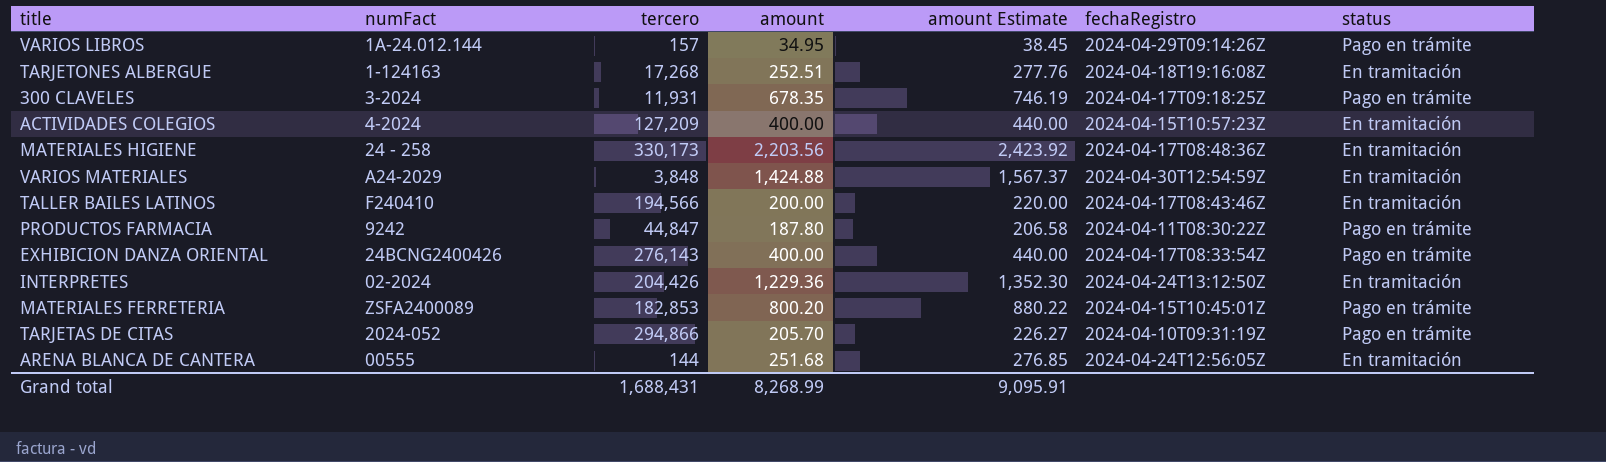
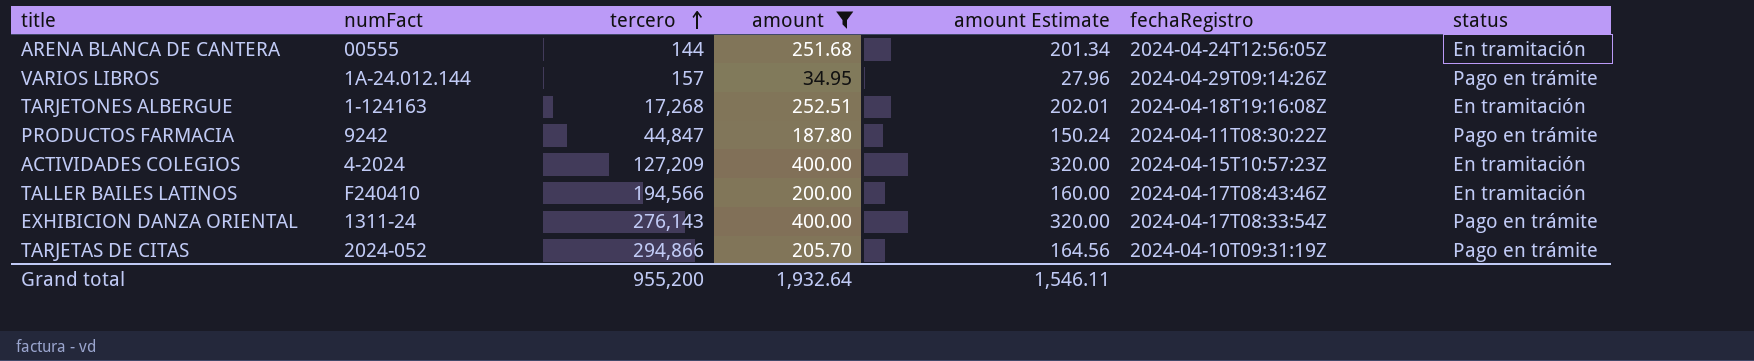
filter: none -> amount <= 400.00
row order: none -> tercero ascending
column amount Estimate | formula: [amount] * 1.1 -> [amount] * 0.8
EXHIBICION DANZA ORIENTAL | numFact: 24BCNG2400426 -> 1311-24
Grand total | tercero: 1,688,431 -> 955,200
Grand total | amount: 8,268.99 -> 1,932.64
Grand total | amount Estimate: 9,095.91 -> 1,546.11

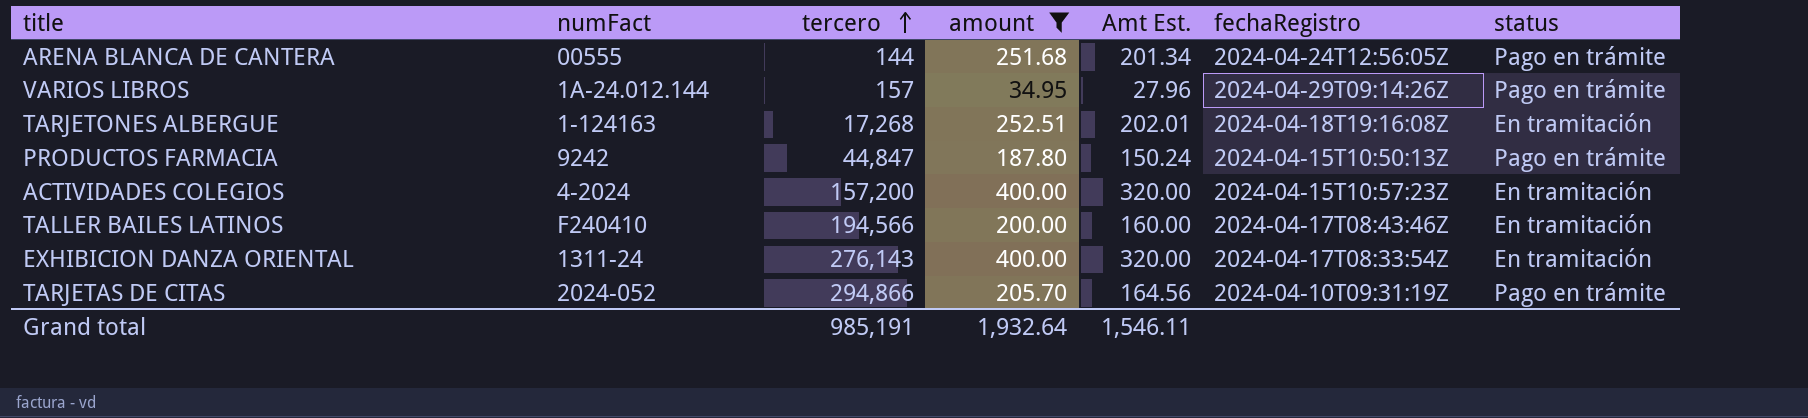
column name: amount Estimate -> Amt Est.
ARENA BLANCA DE CANTERA | status: En tramitación -> Pago en trámite
PRODUCTOS FARMACIA | fechaRegistro: 2024-04-11T08:30:22Z -> 2024-04-15T10:50:13Z
ACTIVIDADES COLEGIOS | tercero: 127,209 -> 157,200
EXHIBICION DANZA ORIENTAL | status: Pago en trámite -> En tramitación
Grand total | tercero: 955,200 -> 985,191

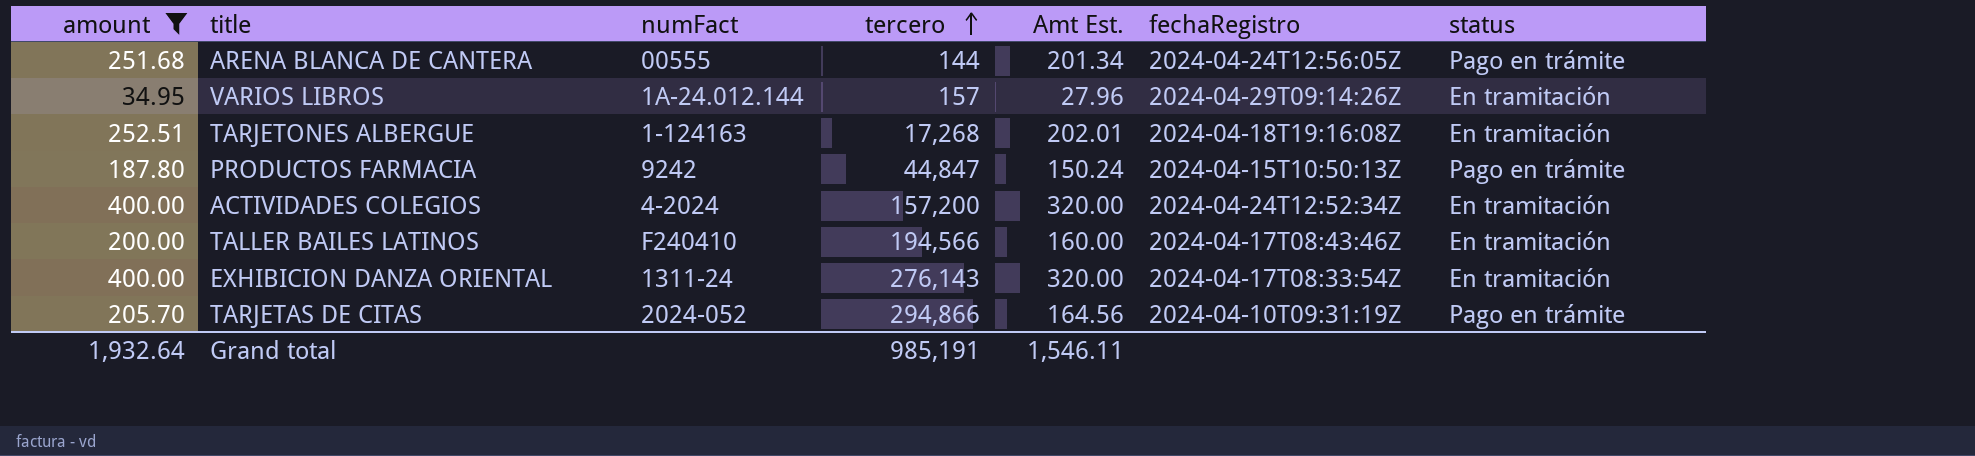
column amount | position: 4 -> 1
VARIOS LIBROS | status: Pago en trámite -> En tramitación
ACTIVIDADES COLEGIOS | fechaRegistro: 2024-04-15T10:57:23Z -> 2024-04-24T12:52:34Z

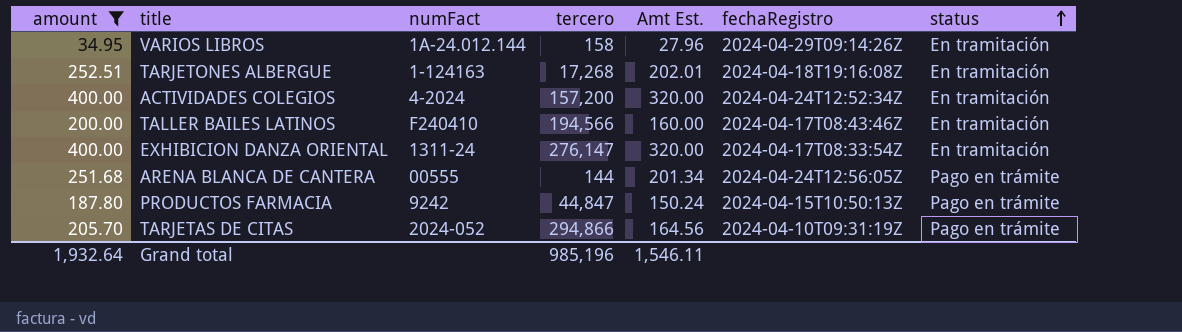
row order: tercero ascending -> status ascending
VARIOS LIBROS | tercero: 157 -> 158
EXHIBICION DANZA ORIENTAL | tercero: 276,143 -> 276,147
Grand total | tercero: 985,191 -> 985,196

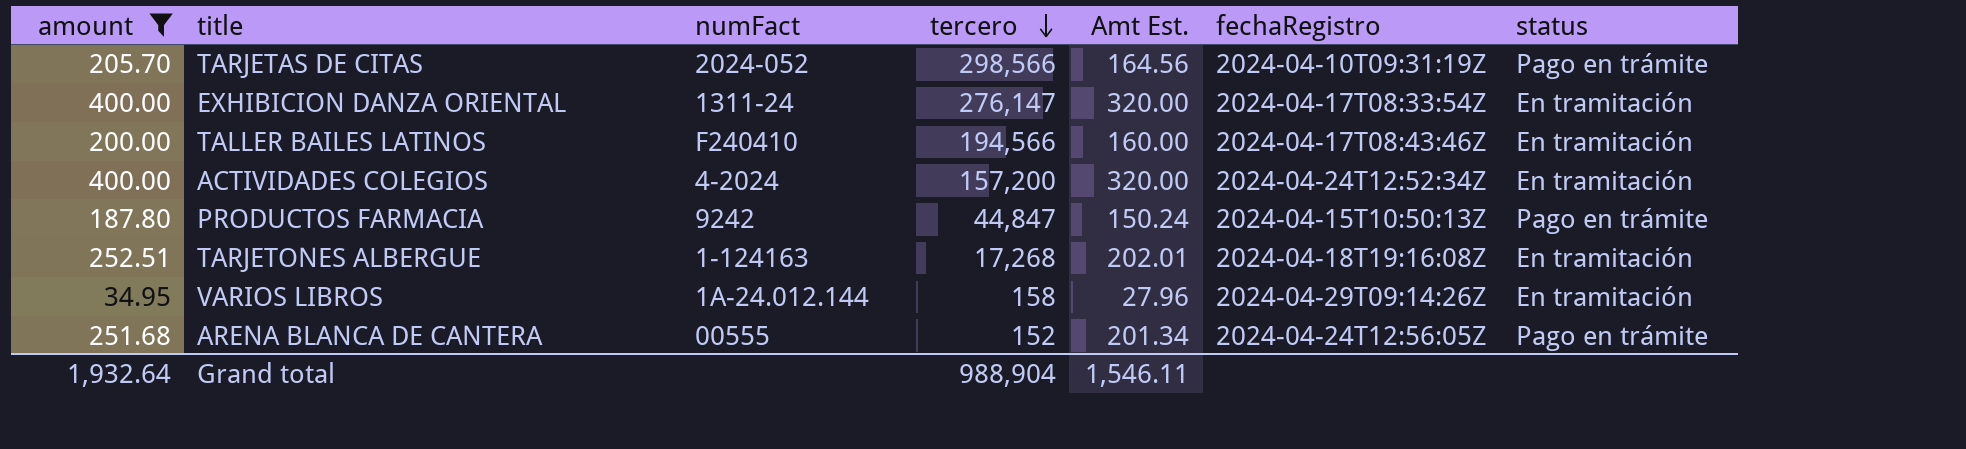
row order: status ascending -> tercero descending
TARJETAS DE CITAS | tercero: 294,866 -> 298,566
ARENA BLANCA DE CANTERA | tercero: 144 -> 152
Grand total | tercero: 985,196 -> 988,904

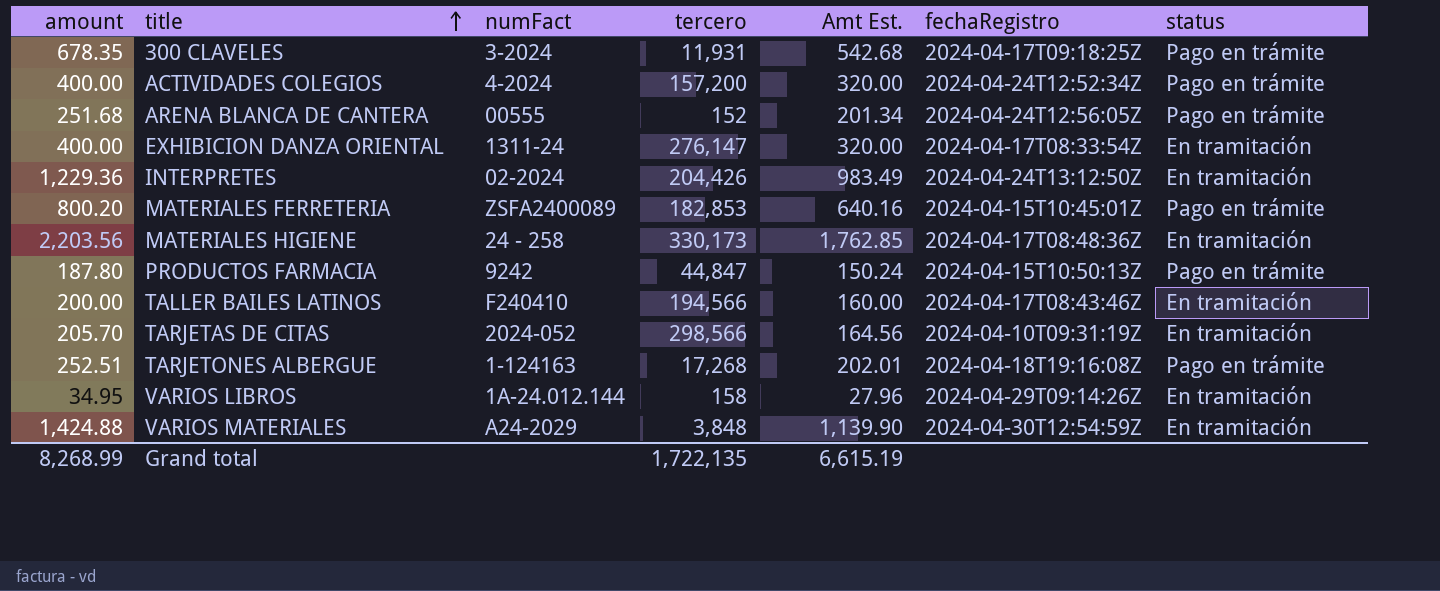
filter: amount <= 400.00 -> none
row order: tercero descending -> title ascending
ACTIVIDADES COLEGIOS | status: En tramitación -> Pago en trámite
TARJETAS DE CITAS | status: Pago en trámite -> En tramitación
TARJETONES ALBERGUE | status: En tramitación -> Pago en trámite
Grand total | amount: 1,932.64 -> 8,268.99
Grand total | tercero: 988,904 -> 1,722,135
Grand total | Amt Est.: 1,546.11 -> 6,615.19

